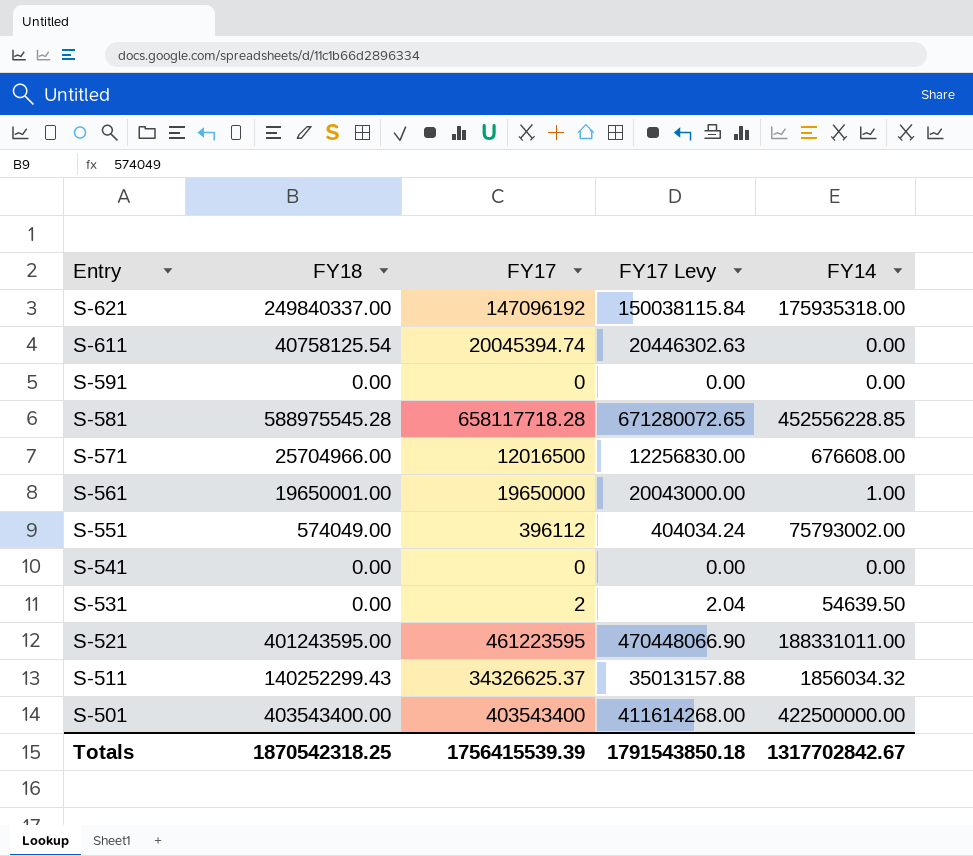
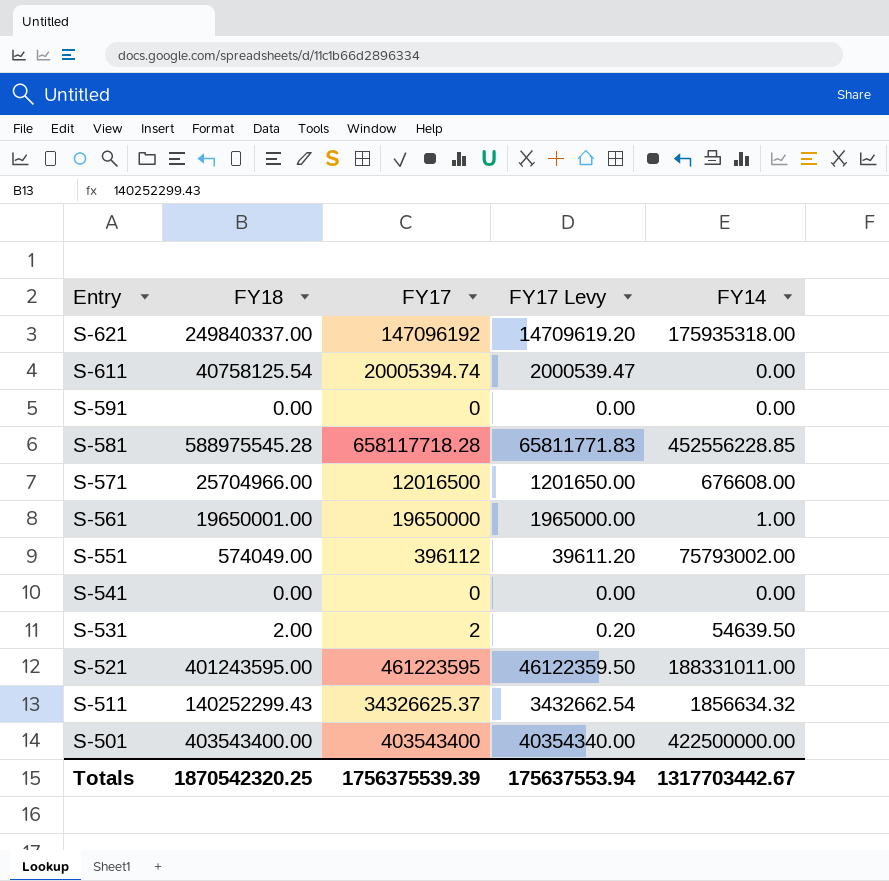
column FY17 Levy | formula: [FY17] * 1.02 -> [FY17] * 0.1
S-611 | FY17: 20045394.74 -> 20005394.74
S-531 | FY18: 0.00 -> 2.00
S-511 | FY14: 1856034.32 -> 1856634.32
Totals | FY18: 1870542318.25 -> 1870542320.25
Totals | FY17: 1756415539.39 -> 1756375539.39
Totals | FY17 Levy: 1791543850.18 -> 175637553.94
Totals | FY14: 1317702842.67 -> 1317703442.67

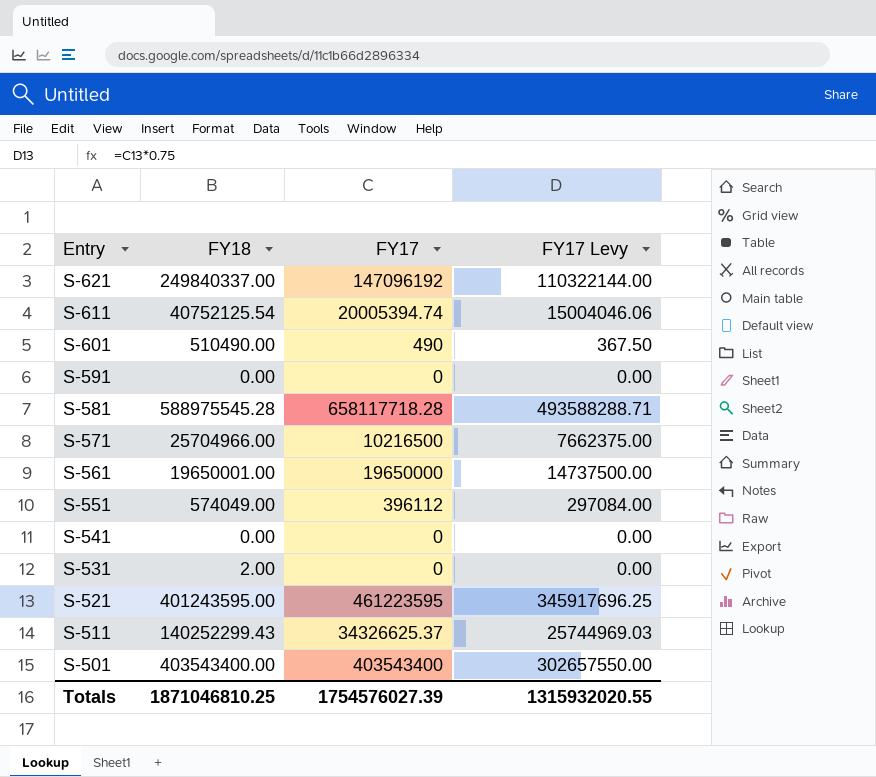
column FY14 | position: 5 -> none
column FY17 Levy | formula: [FY17] * 0.1 -> [FY17] * 0.75
S-611 | FY18: 40758125.54 -> 40752125.54
row S-601: none -> 510490.00 | 490 | 367.50
S-571 | FY17: 12016500 -> 10216500
S-531 | FY17: 2 -> 0
Totals | FY18: 1870542320.25 -> 1871046810.25
Totals | FY17: 1756375539.39 -> 1754576027.39
Totals | FY17 Levy: 175637553.94 -> 1315932020.55

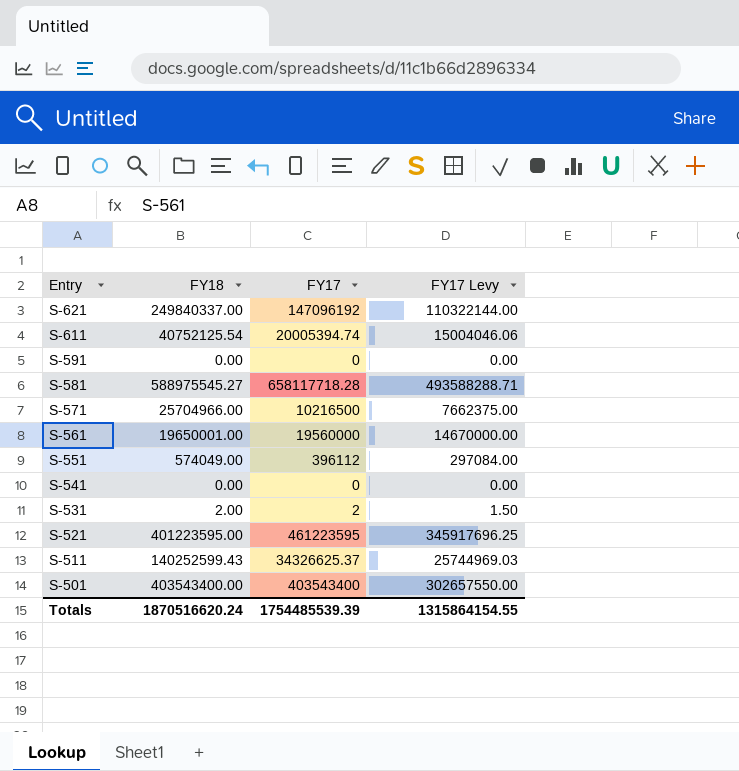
row S-601: 510490.00 | 490 | 367.50 -> none
S-581 | FY18: 588975545.28 -> 588975545.27
S-561 | FY17: 19650000 -> 19560000
S-561 | FY17 Levy: 14737500.00 -> 14670000.00
S-531 | FY17: 0 -> 2
S-531 | FY17 Levy: 0.00 -> 1.50
S-521 | FY18: 401243595.00 -> 401223595.00
S-511 | FY18: 140252299.43 -> 140252599.43
Totals | FY18: 1871046810.25 -> 1870516620.24
Totals | FY17: 1754576027.39 -> 1754485539.39
Totals | FY17 Levy: 1315932020.55 -> 1315864154.55

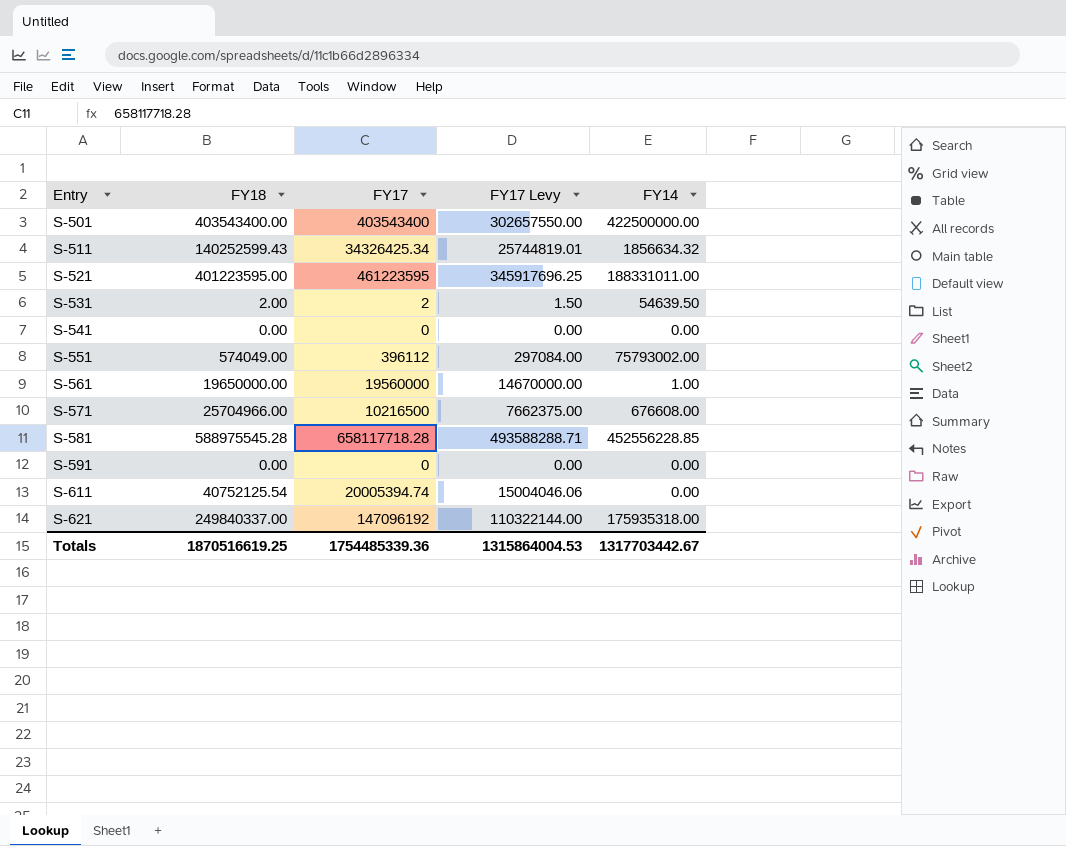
row order: Entry descending -> Entry ascending
column FY14 | position: none -> 5
S-511 | FY17: 34326625.37 -> 34326425.34
S-511 | FY17 Levy: 25744969.03 -> 25744819.01
S-561 | FY18: 19650001.00 -> 19650000.00
S-581 | FY18: 588975545.27 -> 588975545.28
Totals | FY18: 1870516620.24 -> 1870516619.25
Totals | FY17: 1754485539.39 -> 1754485339.36
Totals | FY17 Levy: 1315864154.55 -> 1315864004.53

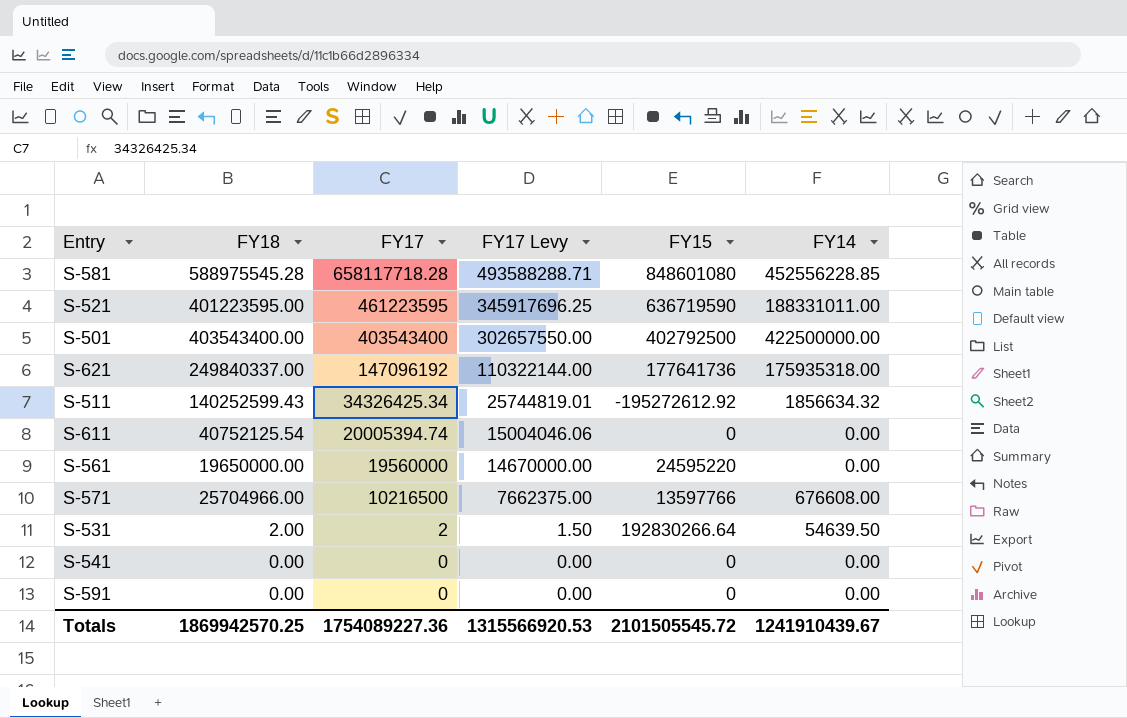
row order: Entry ascending -> FY17 descending
column FY15 | position: none -> 5
row S-551: 574049.00 | 396112 | 297084.00 | 75793002.00 -> none
S-561 | FY14: 1.00 -> 0.00
Totals | FY18: 1870516619.25 -> 1869942570.25
Totals | FY17: 1754485339.36 -> 1754089227.36
Totals | FY17 Levy: 1315864004.53 -> 1315566920.53
Totals | FY14: 1317703442.67 -> 1241910439.67

